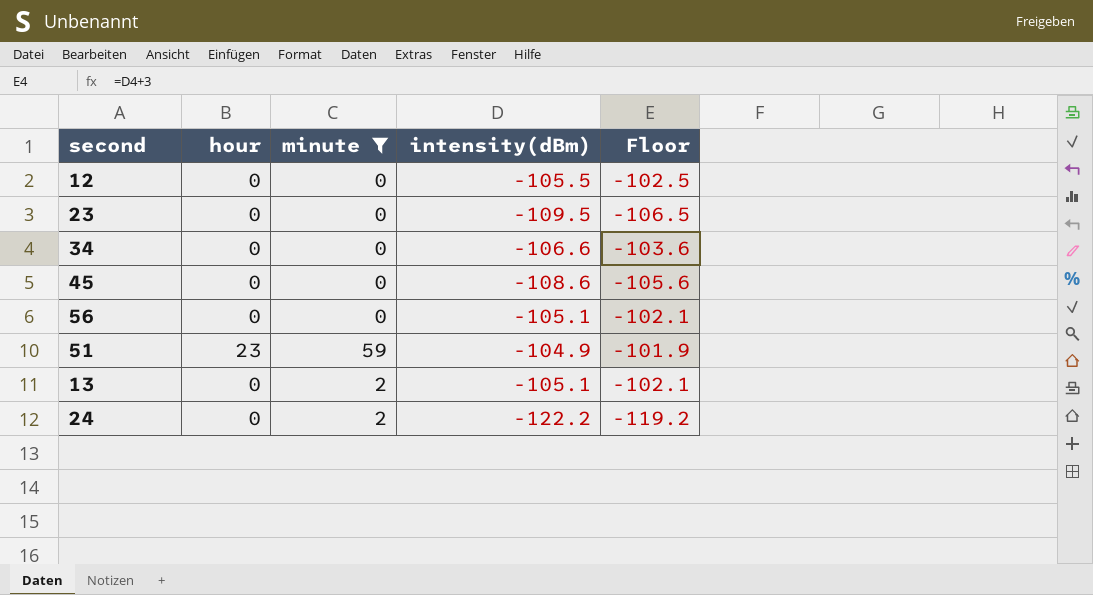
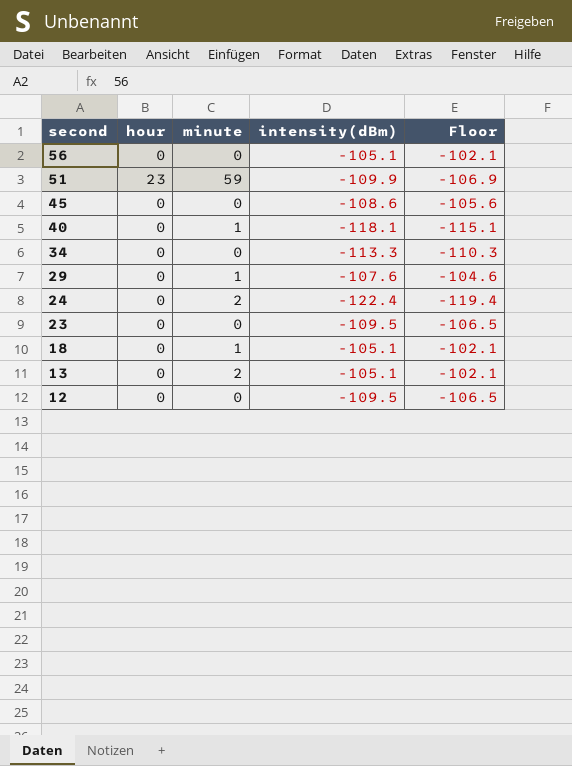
filter: minute != 1 -> none
row order: none -> second descending
51 | intensity(dBm): -104.9 -> -109.9
51 | Floor: -101.9 -> -106.9
34 | intensity(dBm): -106.6 -> -113.3
34 | Floor: -103.6 -> -110.3
24 | intensity(dBm): -122.2 -> -122.4
24 | Floor: -119.2 -> -119.4
12 | intensity(dBm): -105.5 -> -109.5
12 | Floor: -102.5 -> -106.5

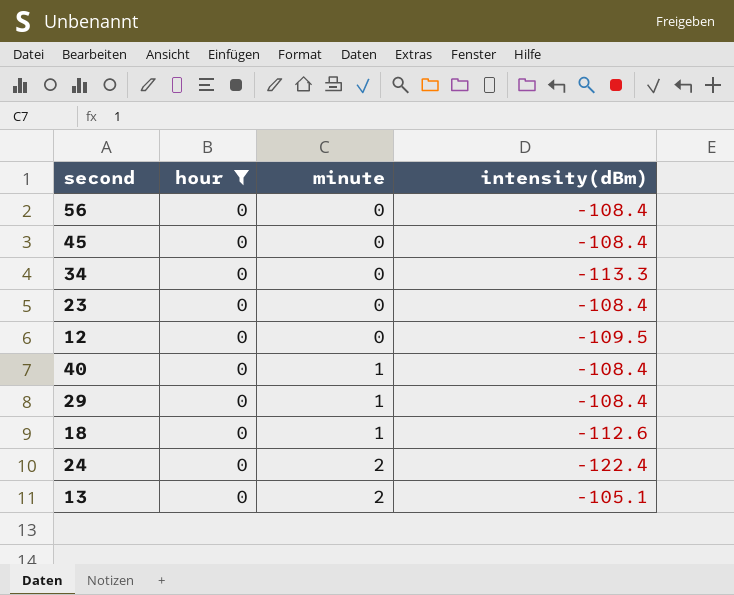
filter: none -> hour = 0
row order: second descending -> minute ascending
column Floor | formula: [intensity(dBm)] + 3 -> none
56 | intensity(dBm): -105.1 -> -108.4
45 | intensity(dBm): -108.6 -> -108.4
23 | intensity(dBm): -109.5 -> -108.4
40 | intensity(dBm): -118.1 -> -108.4
29 | intensity(dBm): -107.6 -> -108.4
18 | intensity(dBm): -105.1 -> -112.6

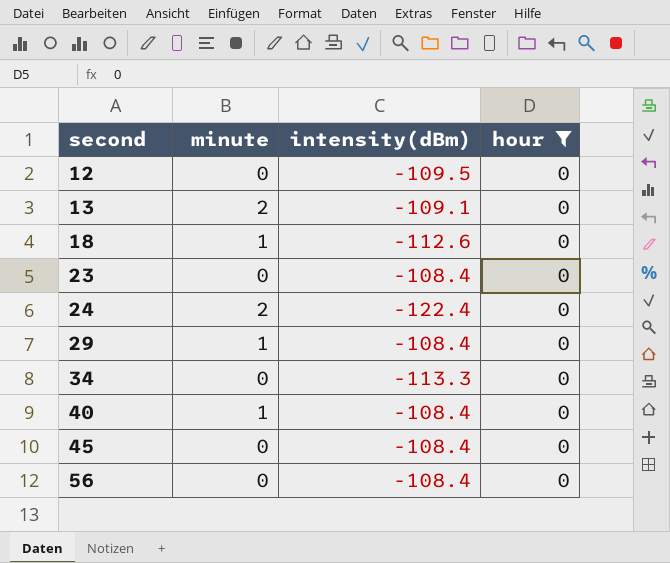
row order: minute ascending -> second ascending
column hour | position: 2 -> 4
13 | intensity(dBm): -105.1 -> -109.1

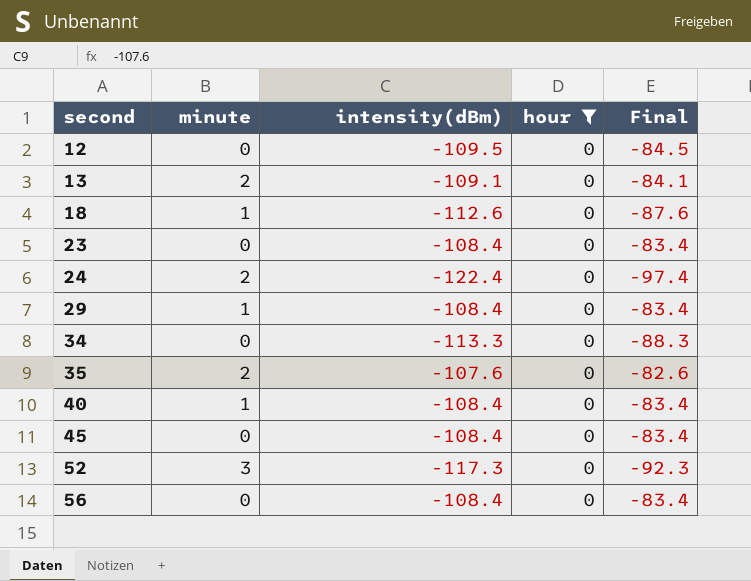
column Final | formula: none -> [intensity(dBm)] + 25
row 35: none -> 2 | -107.6 | 0 | -82.6
row 52: none -> 3 | -117.3 | 0 | -92.3

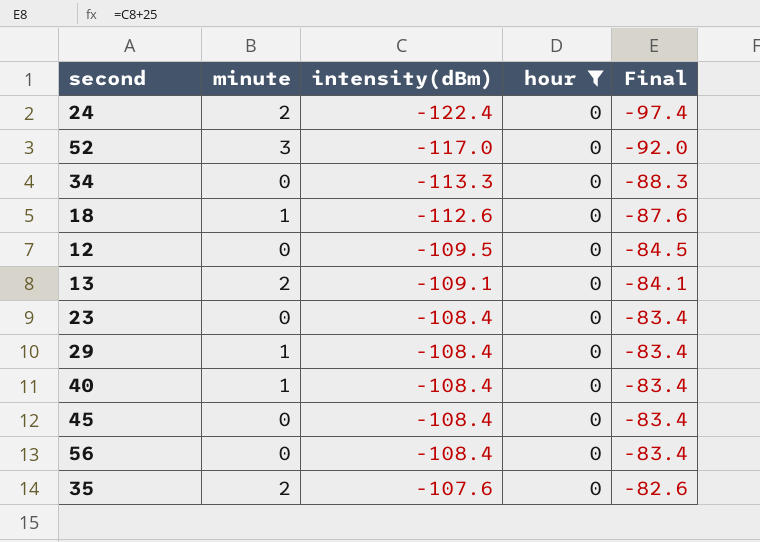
row order: second ascending -> intensity(dBm) ascending
52 | intensity(dBm): -117.3 -> -117.0
52 | Final: -92.3 -> -92.0

